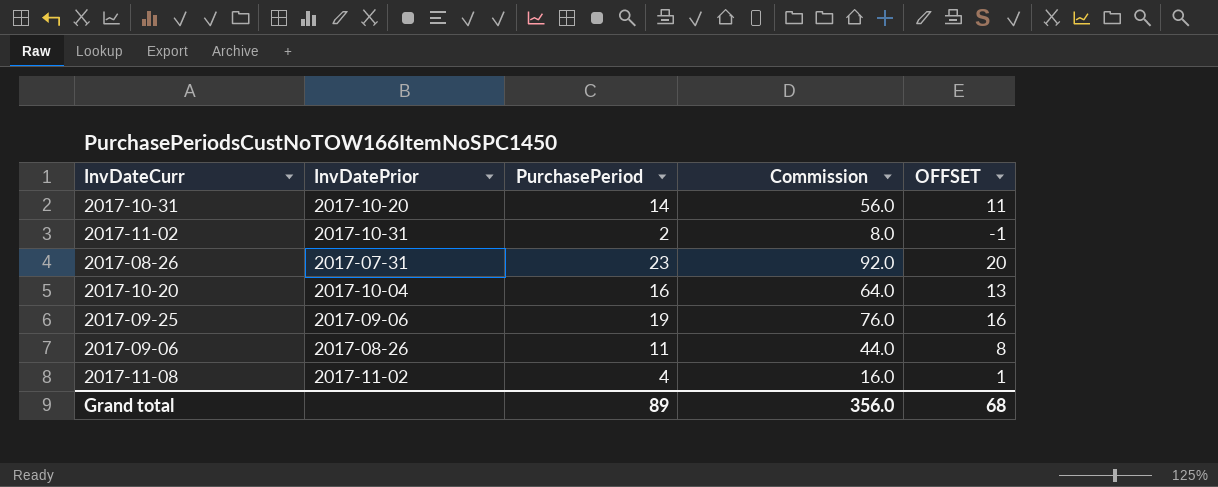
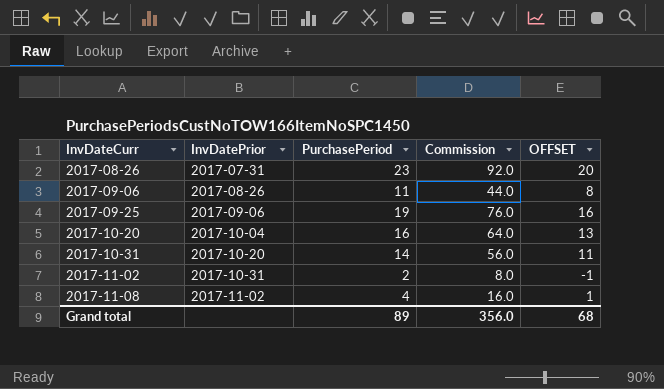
row order: none -> InvDateCurr ascending

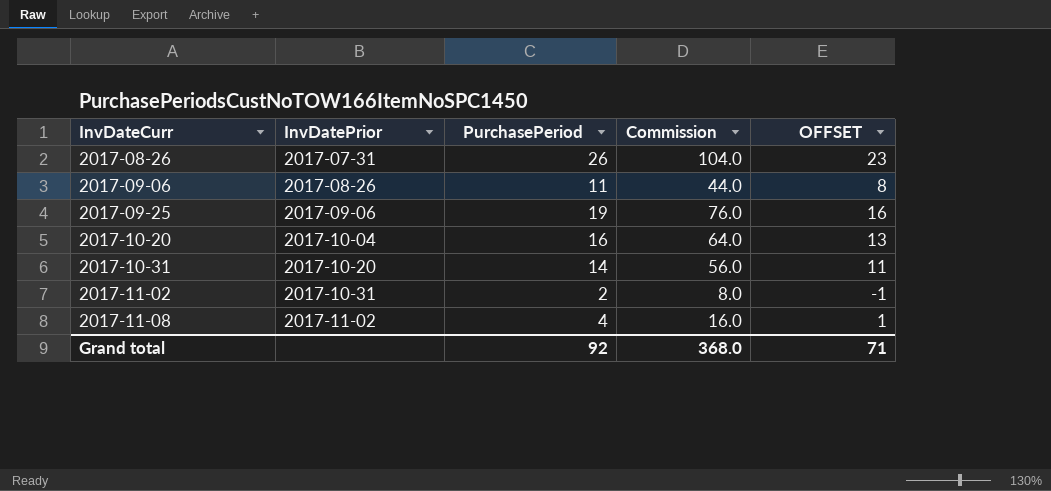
2017-08-26 | PurchasePeriod: 23 -> 26
2017-08-26 | Commission: 92.0 -> 104.0
2017-08-26 | OFFSET: 20 -> 23
Grand total | PurchasePeriod: 89 -> 92
Grand total | Commission: 356.0 -> 368.0
Grand total | OFFSET: 68 -> 71

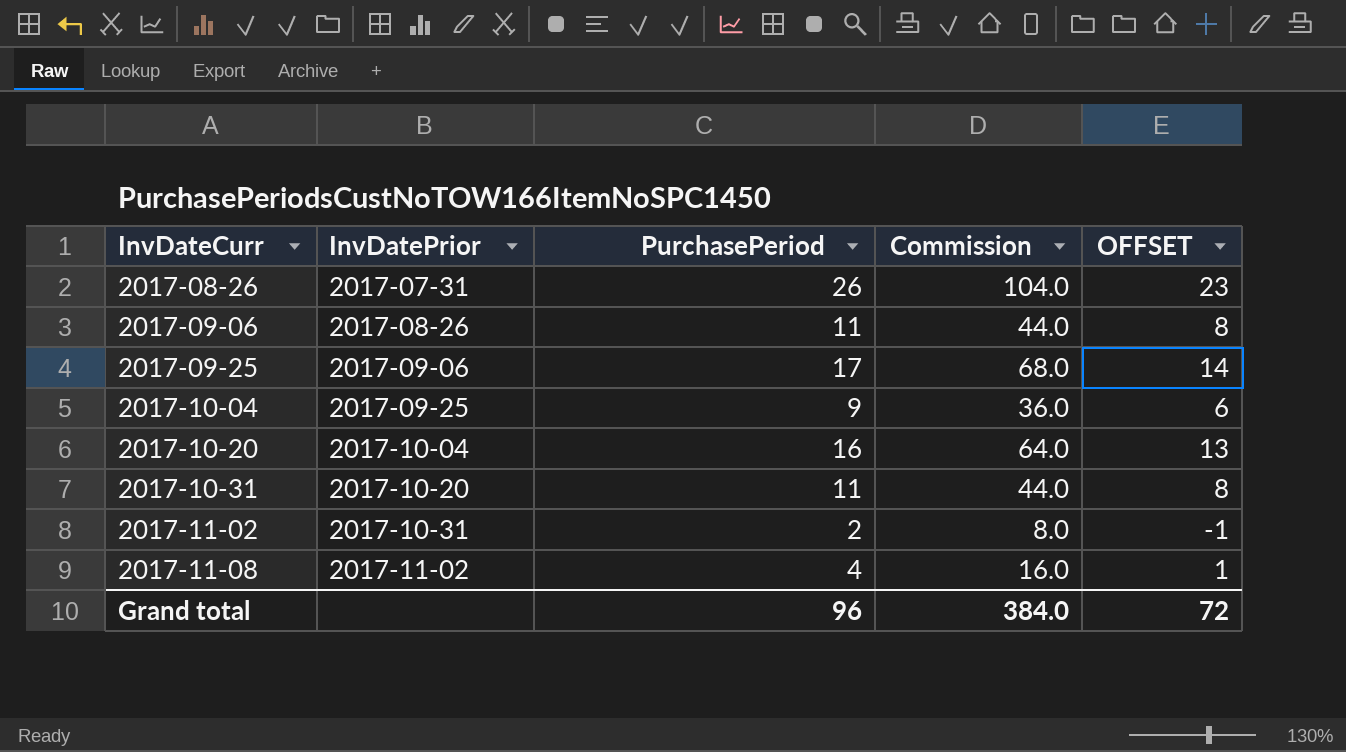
2017-09-25 | PurchasePeriod: 19 -> 17
2017-09-25 | Commission: 76.0 -> 68.0
2017-09-25 | OFFSET: 16 -> 14
row 2017-10-04: none -> 2017-09-25 | 9 | 36.0 | 6
2017-10-31 | PurchasePeriod: 14 -> 11
2017-10-31 | Commission: 56.0 -> 44.0
2017-10-31 | OFFSET: 11 -> 8
Grand total | PurchasePeriod: 92 -> 96
Grand total | Commission: 368.0 -> 384.0
Grand total | OFFSET: 71 -> 72

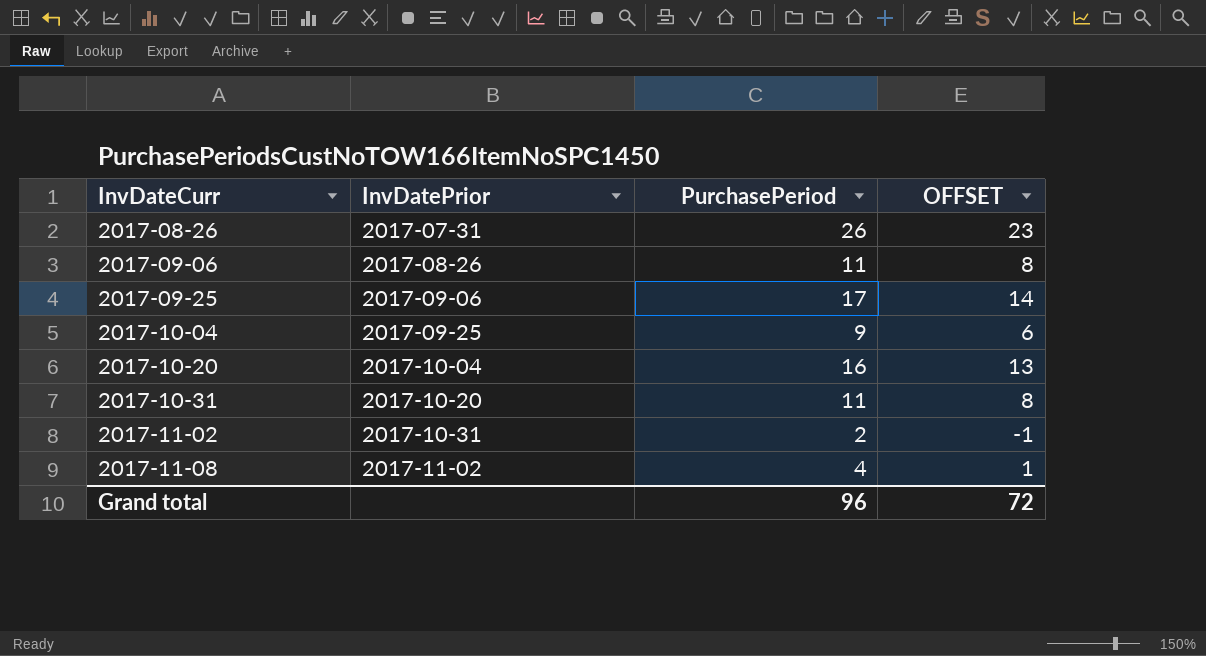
column Commission | formula: [PurchasePeriod] * 4 -> none

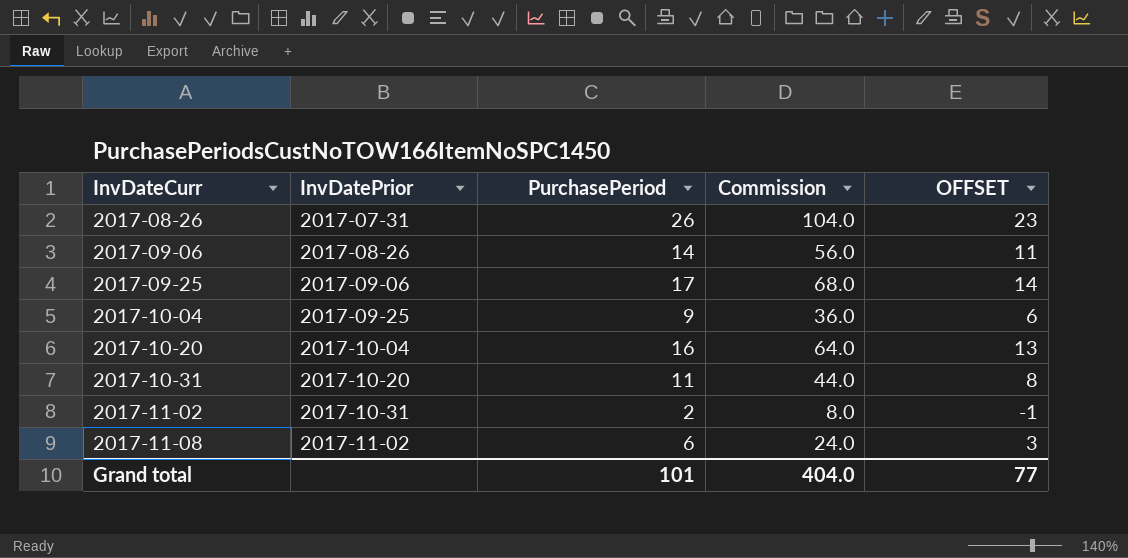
column Commission | formula: none -> [PurchasePeriod] * 4
2017-09-06 | PurchasePeriod: 11 -> 14
2017-09-06 | OFFSET: 8 -> 11
2017-11-08 | PurchasePeriod: 4 -> 6
2017-11-08 | OFFSET: 1 -> 3
Grand total | PurchasePeriod: 96 -> 101
Grand total | OFFSET: 72 -> 77

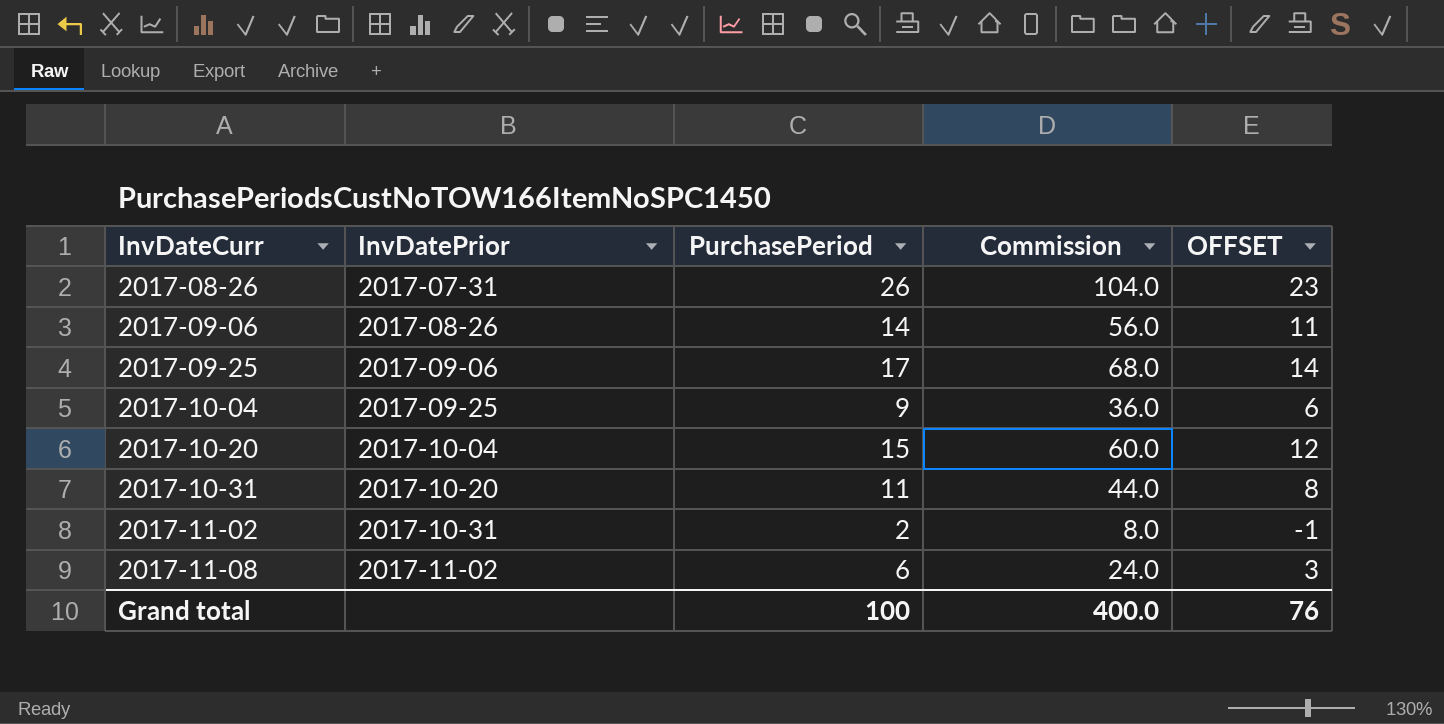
2017-10-20 | PurchasePeriod: 16 -> 15
2017-10-20 | Commission: 64.0 -> 60.0
2017-10-20 | OFFSET: 13 -> 12
Grand total | PurchasePeriod: 101 -> 100
Grand total | Commission: 404.0 -> 400.0
Grand total | OFFSET: 77 -> 76

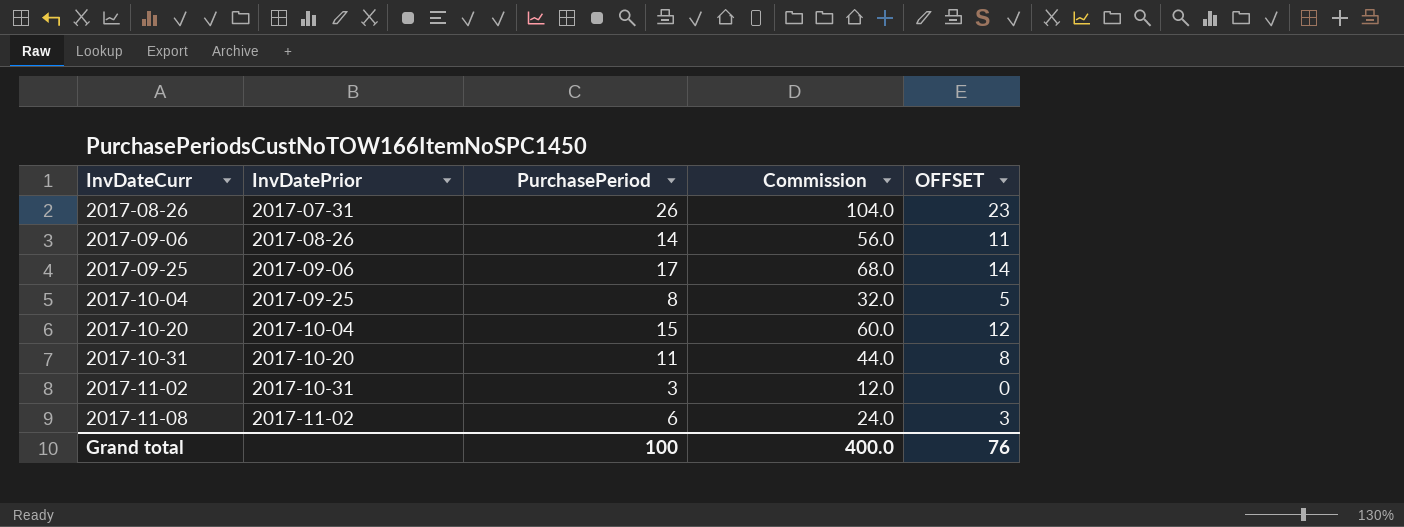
2017-10-04 | PurchasePeriod: 9 -> 8
2017-10-04 | Commission: 36.0 -> 32.0
2017-10-04 | OFFSET: 6 -> 5
2017-11-02 | PurchasePeriod: 2 -> 3
2017-11-02 | Commission: 8.0 -> 12.0
2017-11-02 | OFFSET: -1 -> 0

